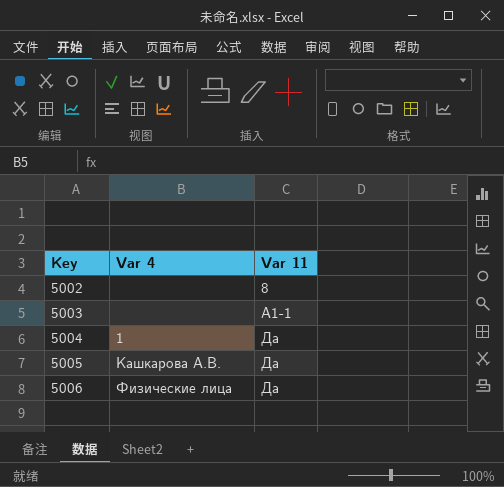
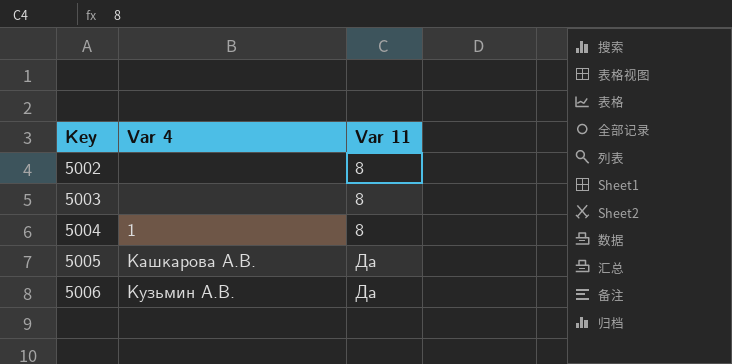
5003 | Var 11: A1-1 -> 8
5004 | Var 11: Да -> 8
5006 | Var 4: Физические лица -> Кузьмин А.В.

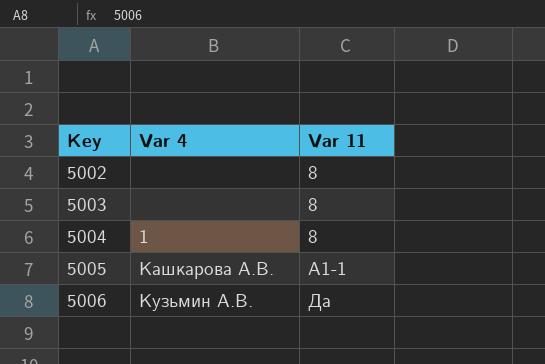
5005 | Var 11: Да -> A1-1

